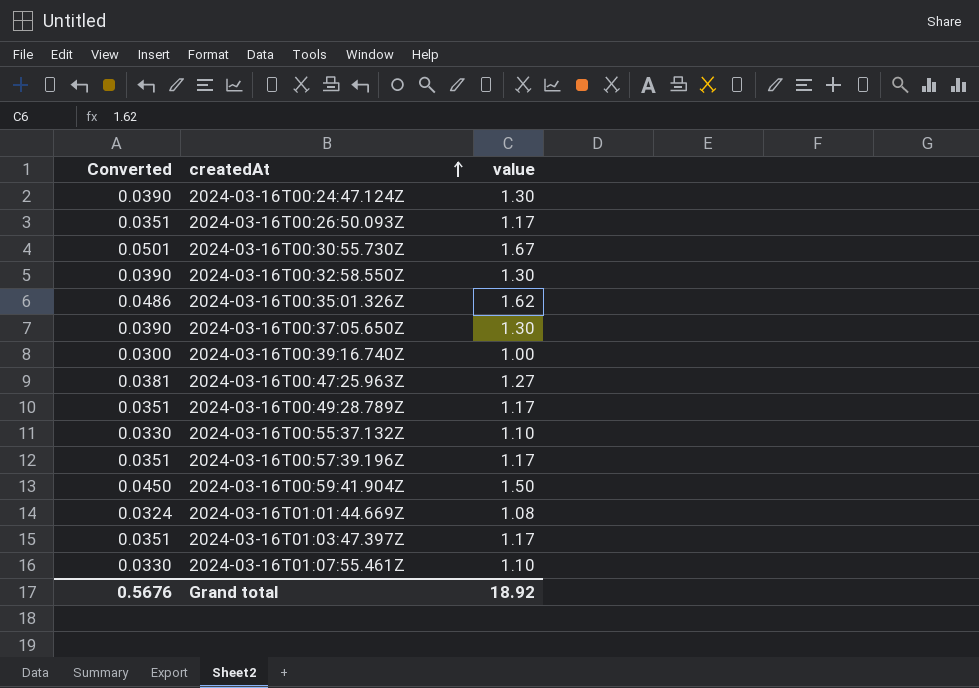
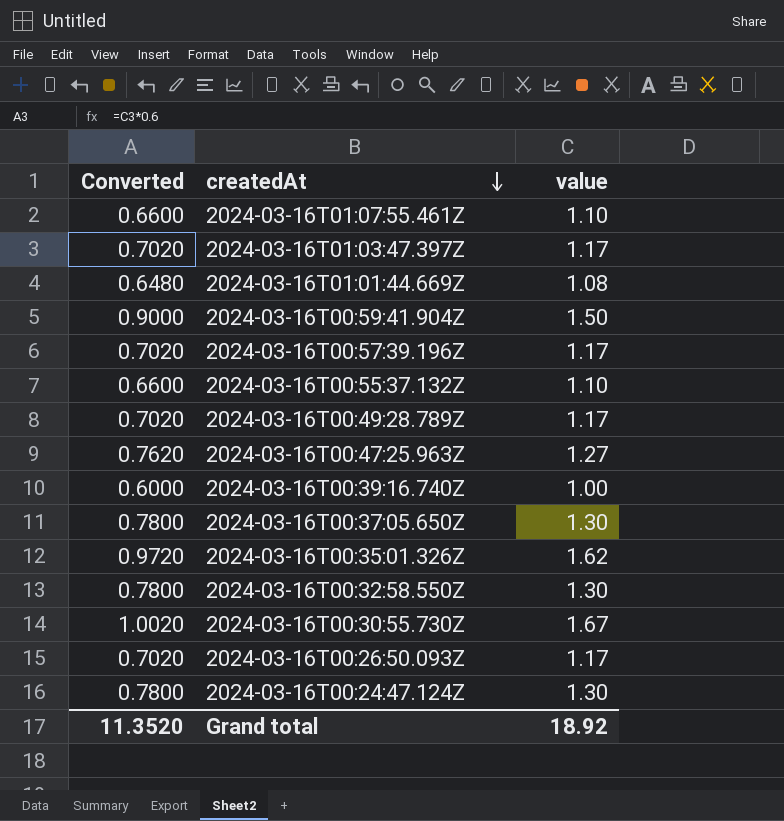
row order: createdAt ascending -> createdAt descending
column Converted | formula: [value] * 0.03 -> [value] * 0.6
Grand total | Converted: 0.5676 -> 11.3520

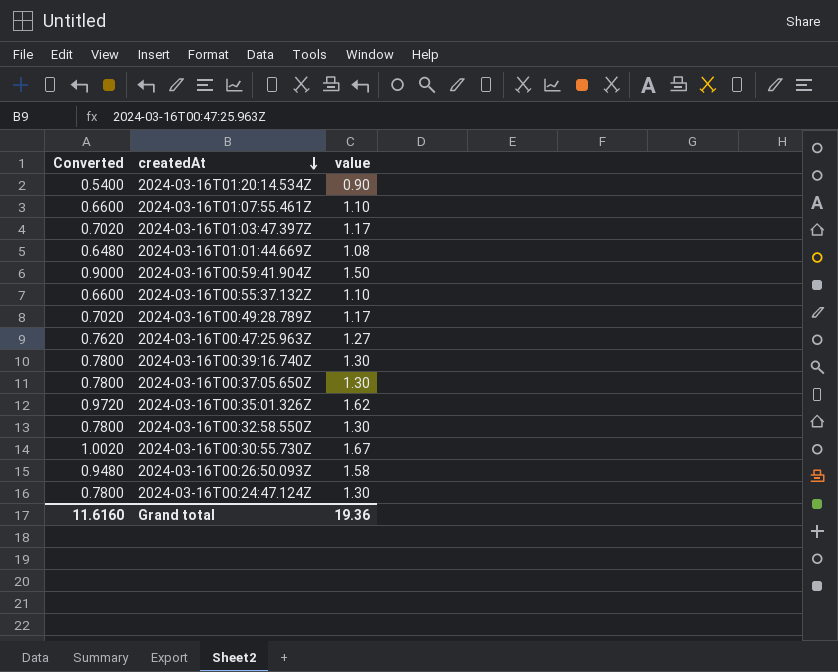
row 2024-03-16T00:57:39.196Z: 0.7020 | 1.17 -> none
row 2024-03-16T01:20:14.534Z: none -> 0.5400 | 0.90
2024-03-16T00:39:16.740Z | Converted: 0.6000 -> 0.7800
2024-03-16T00:39:16.740Z | value: 1.00 -> 1.30
2024-03-16T00:26:50.093Z | Converted: 0.7020 -> 0.9480
2024-03-16T00:26:50.093Z | value: 1.17 -> 1.58
Grand total | Converted: 11.3520 -> 11.6160
Grand total | value: 18.92 -> 19.36

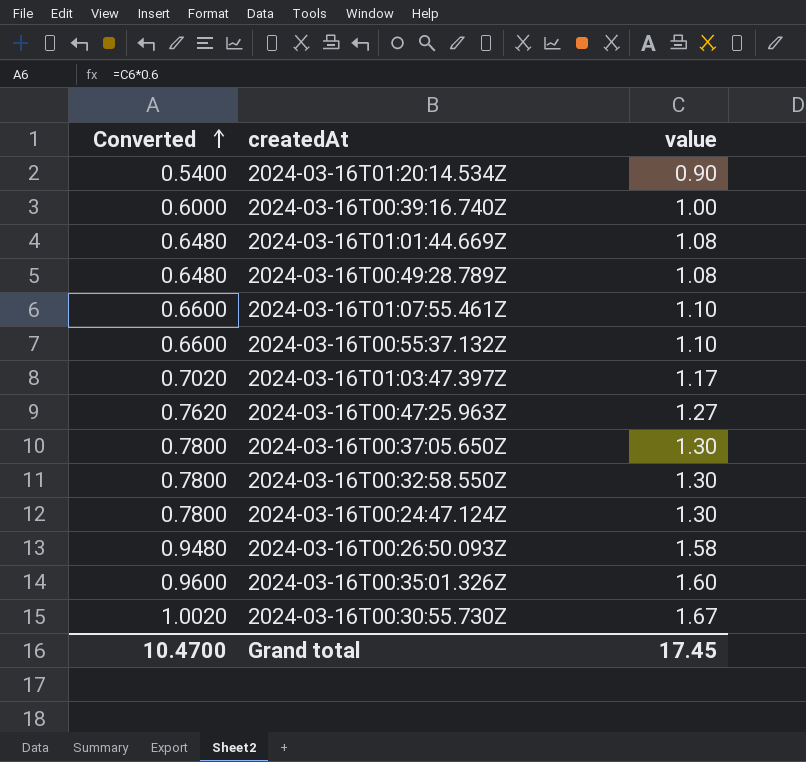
row order: createdAt descending -> Converted ascending
row 2024-03-16T00:59:41.904Z: 0.9000 | 1.50 -> none
2024-03-16T00:39:16.740Z | Converted: 0.7800 -> 0.6000
2024-03-16T00:39:16.740Z | value: 1.30 -> 1.00
2024-03-16T00:49:28.789Z | Converted: 0.7020 -> 0.6480
2024-03-16T00:49:28.789Z | value: 1.17 -> 1.08
2024-03-16T00:35:01.326Z | Converted: 0.9720 -> 0.9600
2024-03-16T00:35:01.326Z | value: 1.62 -> 1.60
Grand total | Converted: 11.6160 -> 10.4700
Grand total | value: 19.36 -> 17.45

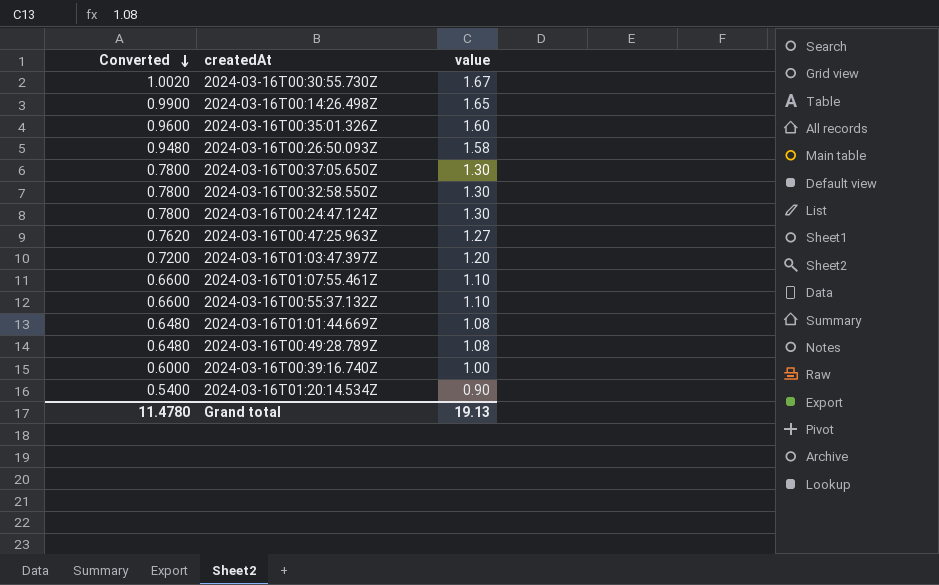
row order: Converted ascending -> Converted descending
row 2024-03-16T00:14:26.498Z: none -> 0.9900 | 1.65
2024-03-16T01:03:47.397Z | Converted: 0.7020 -> 0.7200
2024-03-16T01:03:47.397Z | value: 1.17 -> 1.20
Grand total | Converted: 10.4700 -> 11.4780
Grand total | value: 17.45 -> 19.13

